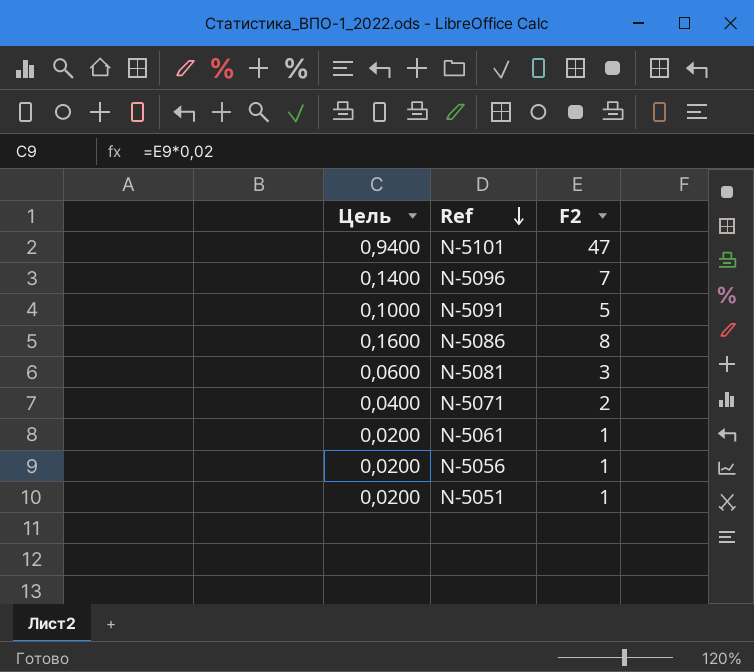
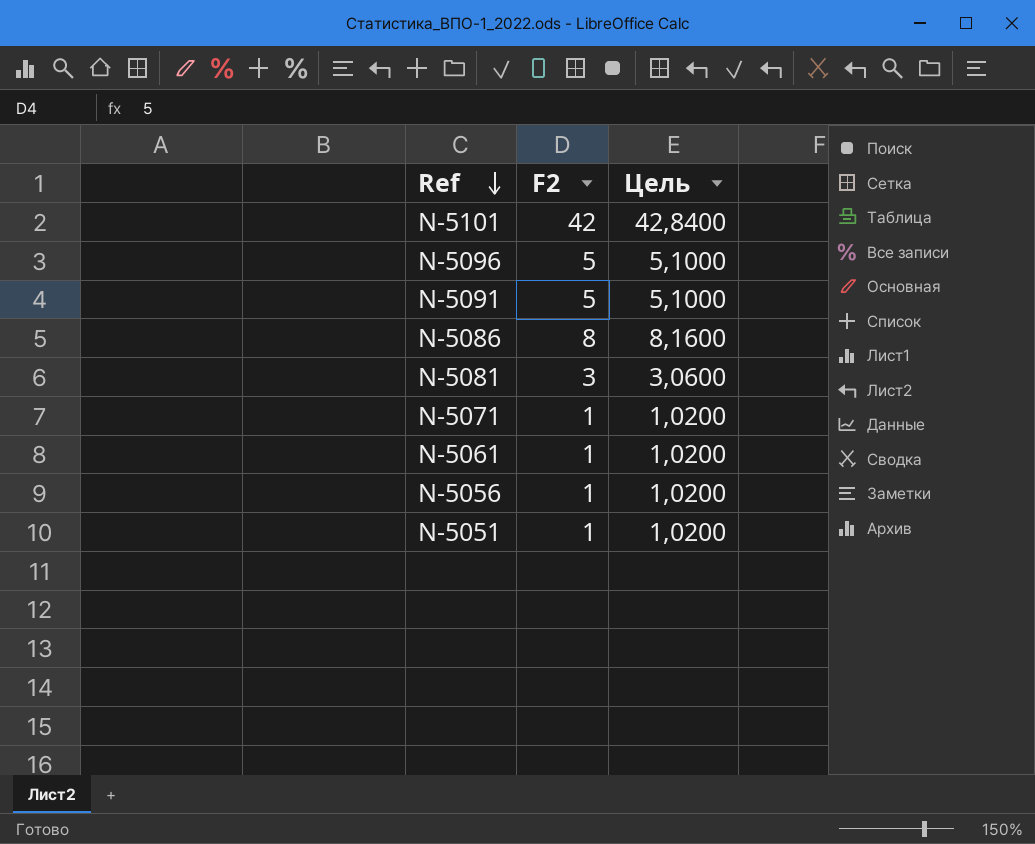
column Цель | formula: [F2] * 0,02 -> [F2] * 1,02
column Цель | position: 1 -> 3
N-5101 | F2: 47 -> 42
N-5096 | F2: 7 -> 5
N-5071 | F2: 2 -> 1

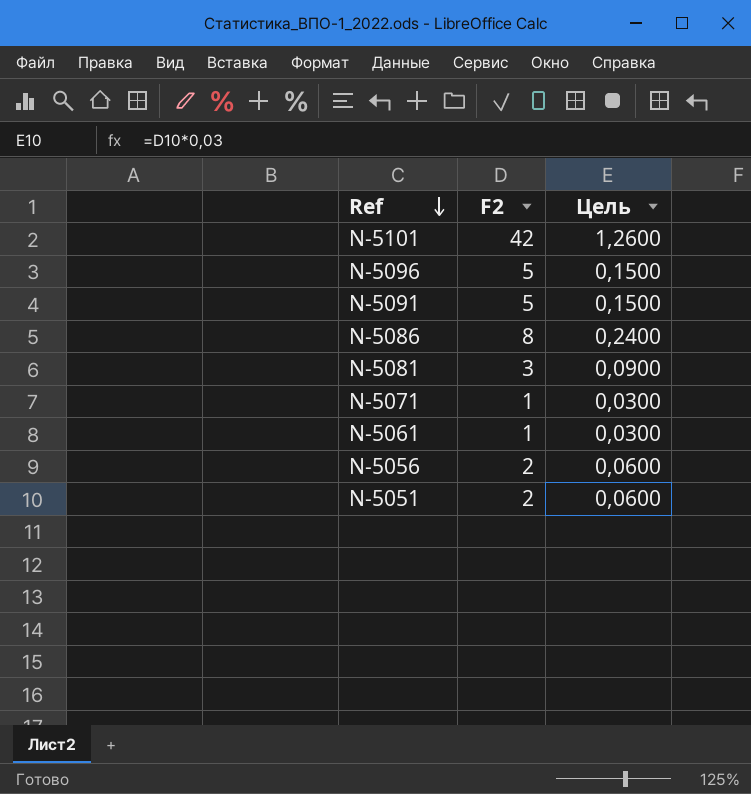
column Цель | formula: [F2] * 1,02 -> [F2] * 0,03
N-5056 | F2: 1 -> 2
N-5051 | F2: 1 -> 2

